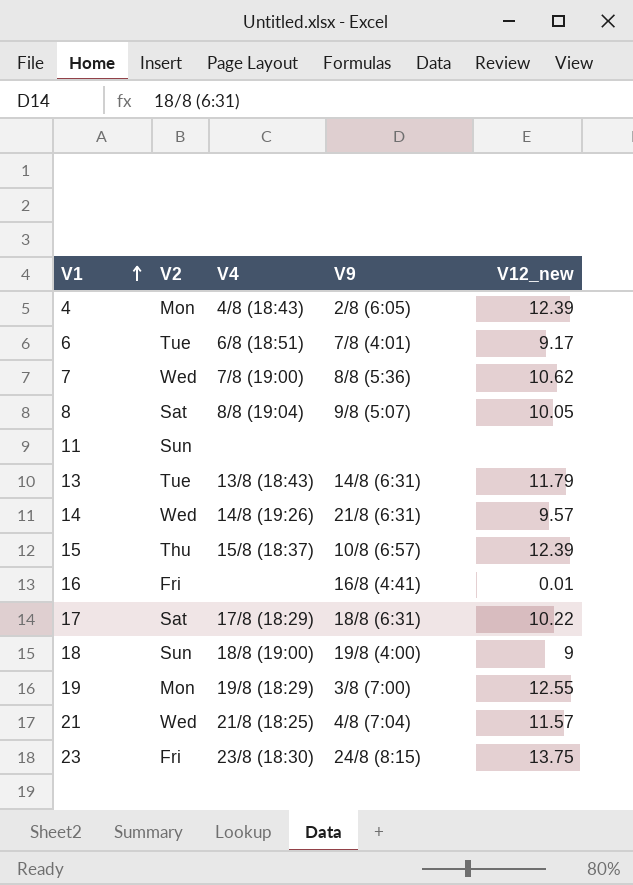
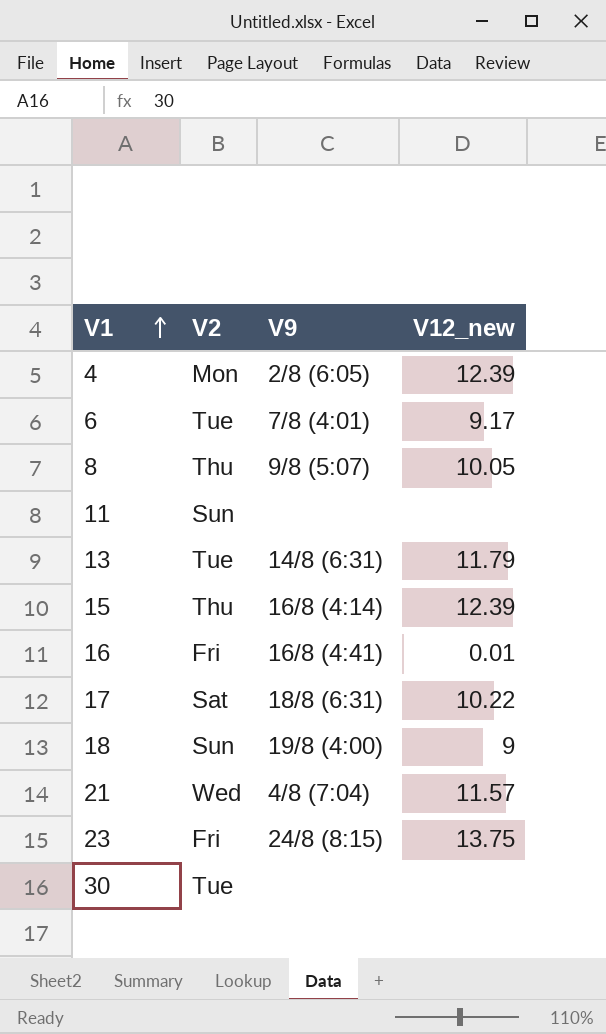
column V4 | position: 3 -> none
row 7: Wed | 7/8 (19:00) | 8/8 (5:36) | 10.62 -> none
row 14: Wed | 14/8 (19:26) | 21/8 (6:31) | 9.57 -> none
row 19: Mon | 19/8 (18:29) | 3/8 (7:00) | 12.55 -> none
8 | V2: Sat -> Thu
15 | V9: 10/8 (6:57) -> 16/8 (4:14)
row 30: none -> Tue | none | none

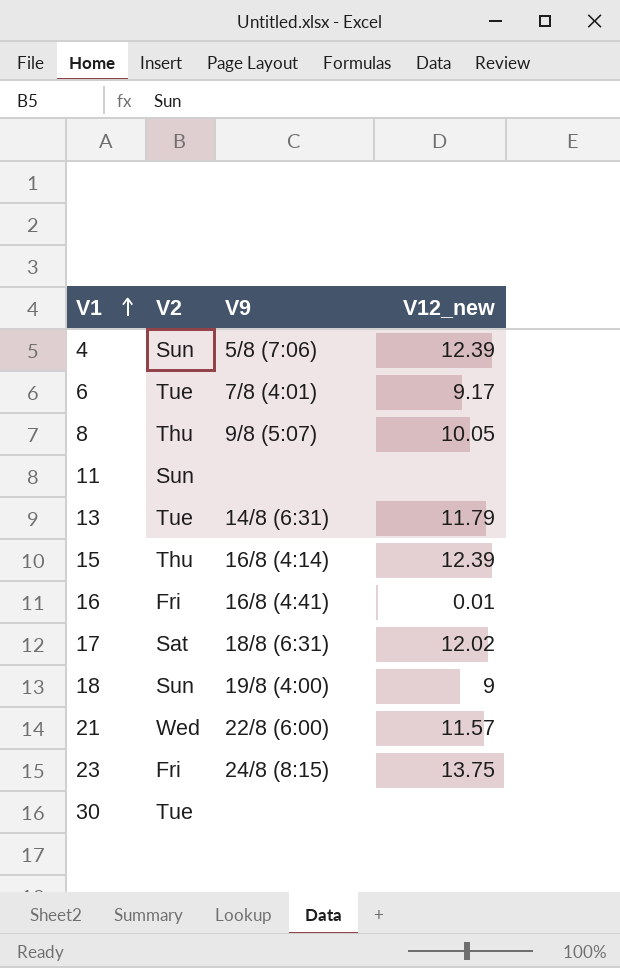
4 | V2: Mon -> Sun
4 | V9: 2/8 (6:05) -> 5/8 (7:06)
17 | V12_new: 10.22 -> 12.02
21 | V9: 4/8 (7:04) -> 22/8 (6:00)

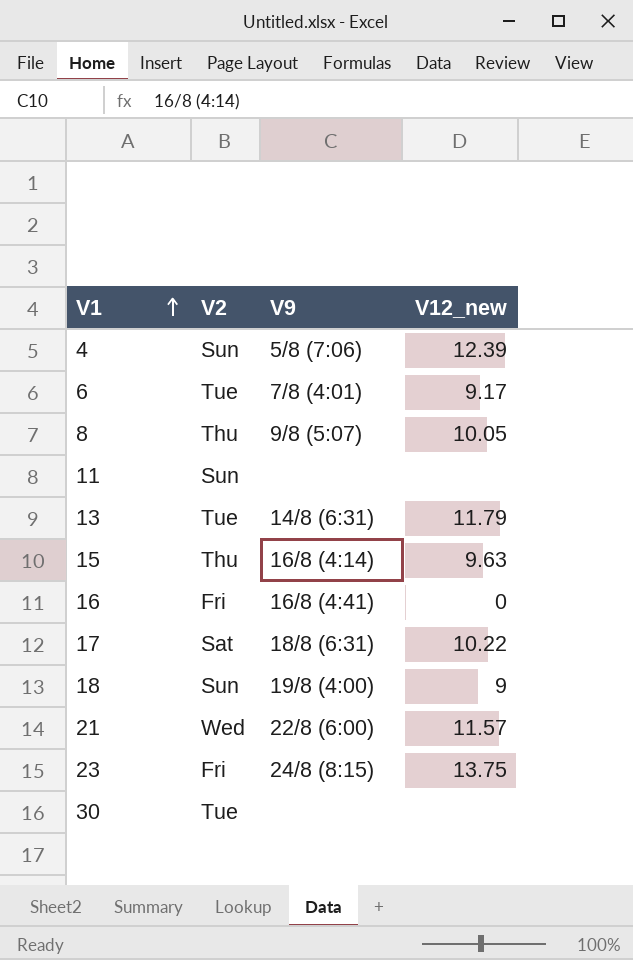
15 | V12_new: 12.39 -> 9.63
16 | V12_new: 0.01 -> 0
17 | V12_new: 12.02 -> 10.22

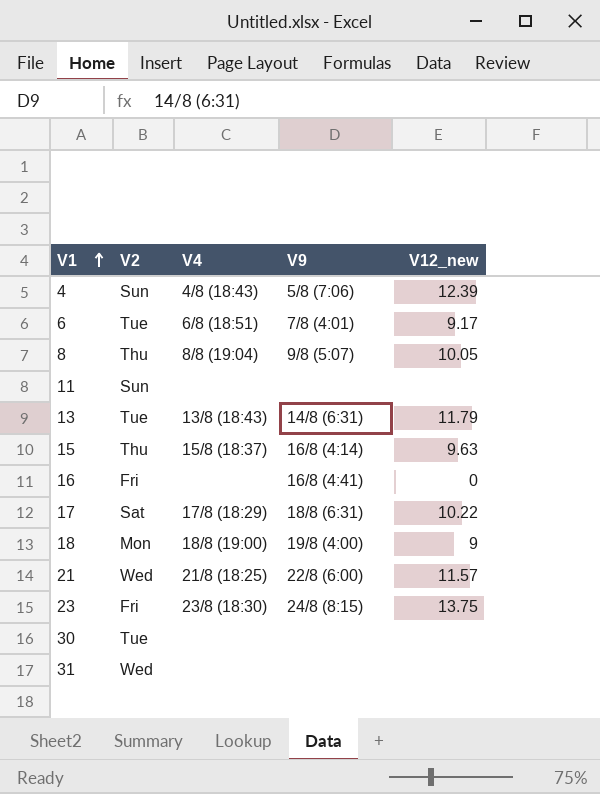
column V4 | position: none -> 3
18 | V2: Sun -> Mon
row 31: none -> Wed | none | none | none

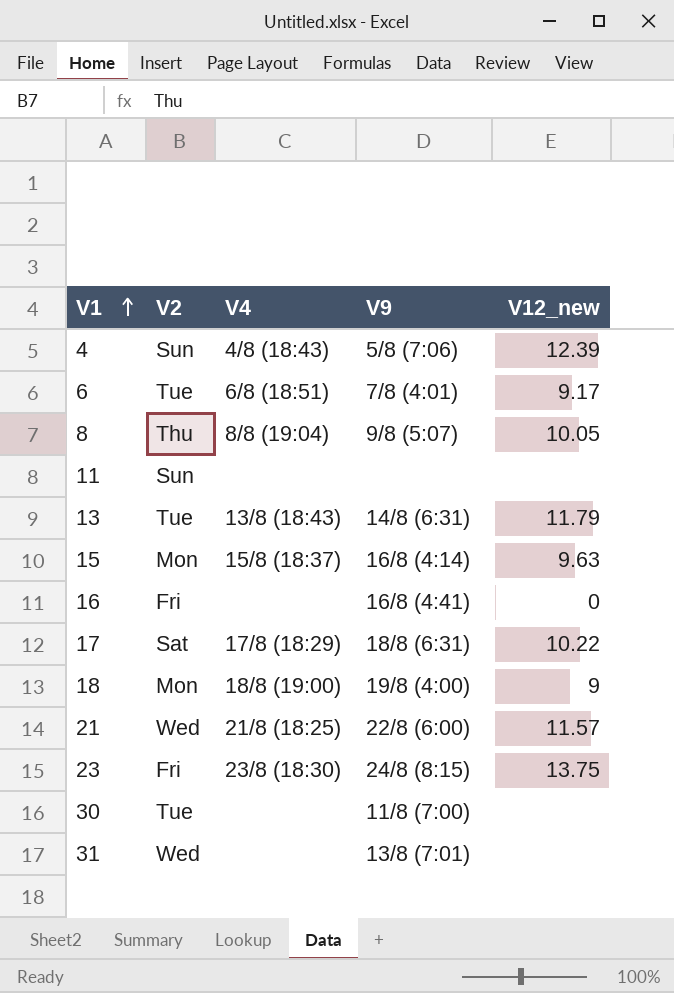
15 | V2: Thu -> Mon
30 | V9: none -> 11/8 (7:00)
31 | V9: none -> 13/8 (7:01)

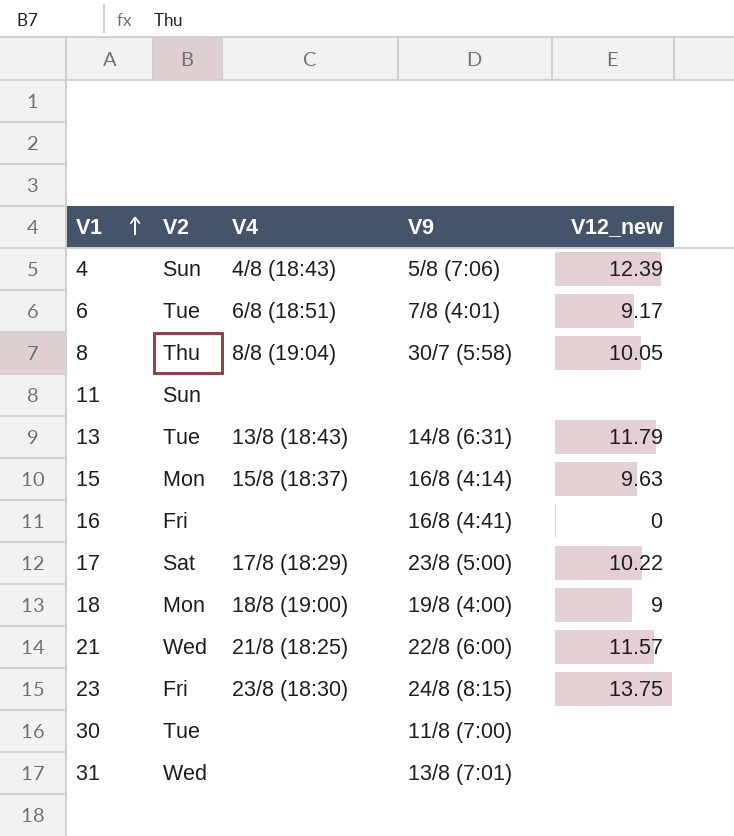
8 | V9: 9/8 (5:07) -> 30/7 (5:58)
17 | V9: 18/8 (6:31) -> 23/8 (5:00)

